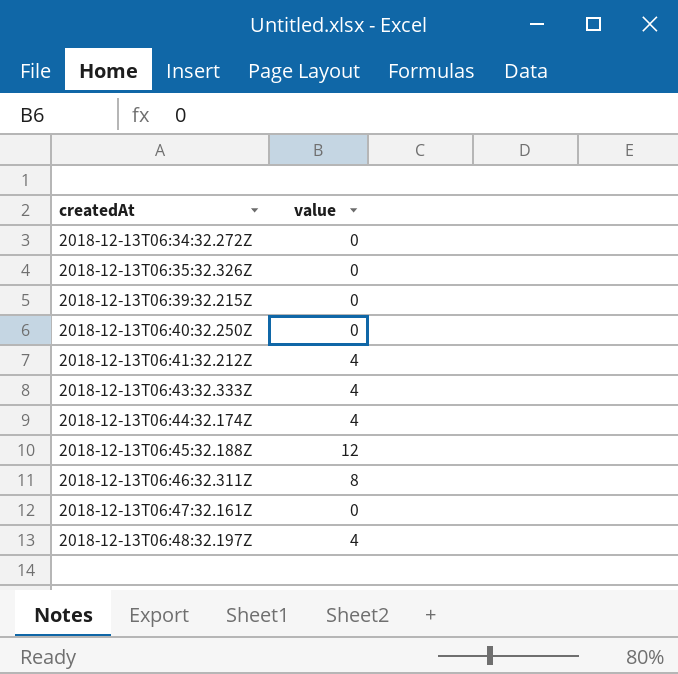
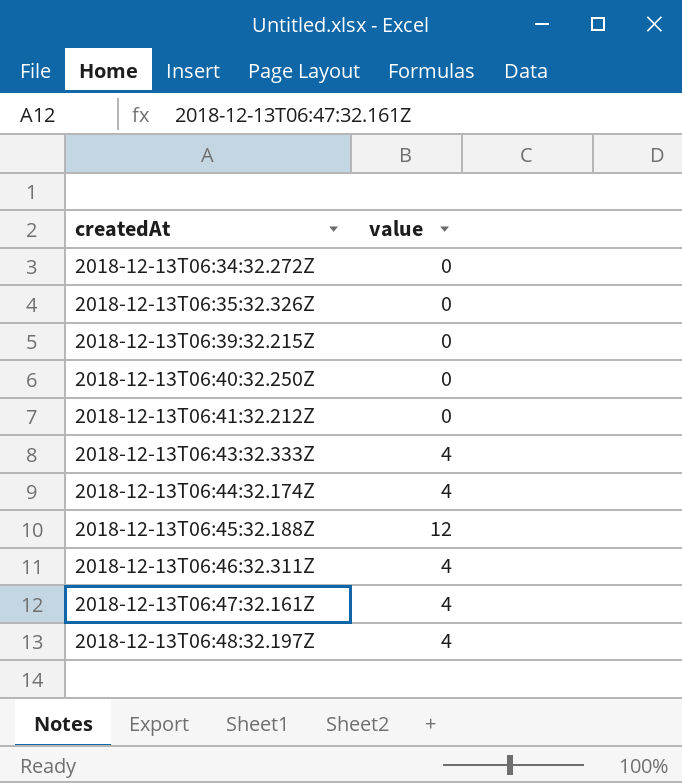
2018-12-13T06:41:32.212Z | value: 4 -> 0
2018-12-13T06:46:32.311Z | value: 8 -> 4
2018-12-13T06:47:32.161Z | value: 0 -> 4

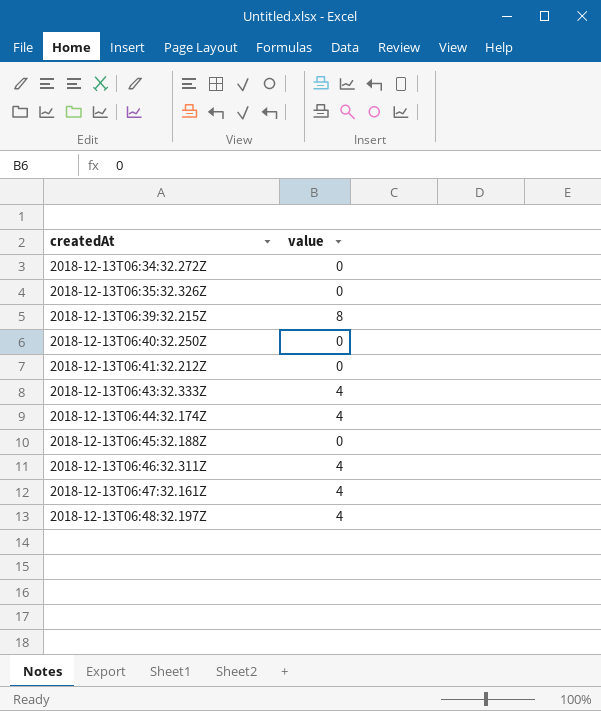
2018-12-13T06:39:32.215Z | value: 0 -> 8
2018-12-13T06:45:32.188Z | value: 12 -> 0

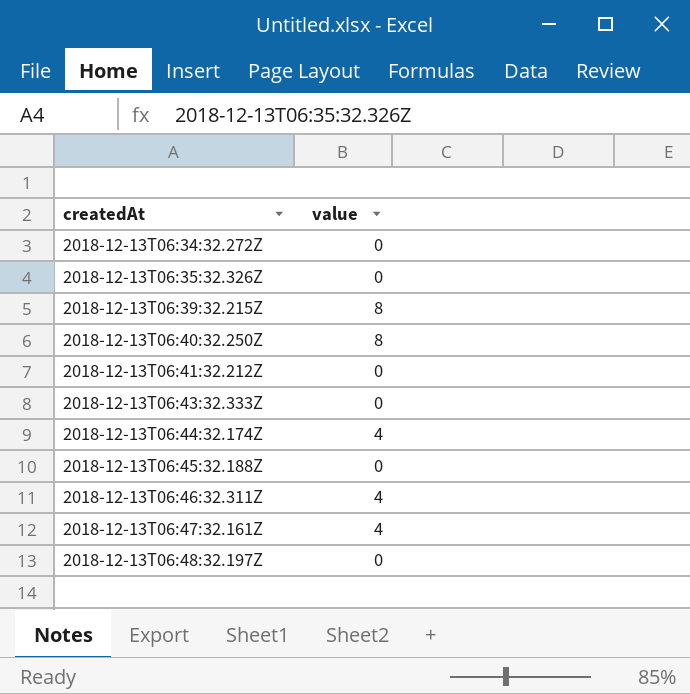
2018-12-13T06:40:32.250Z | value: 0 -> 8
2018-12-13T06:43:32.333Z | value: 4 -> 0
2018-12-13T06:48:32.197Z | value: 4 -> 0

